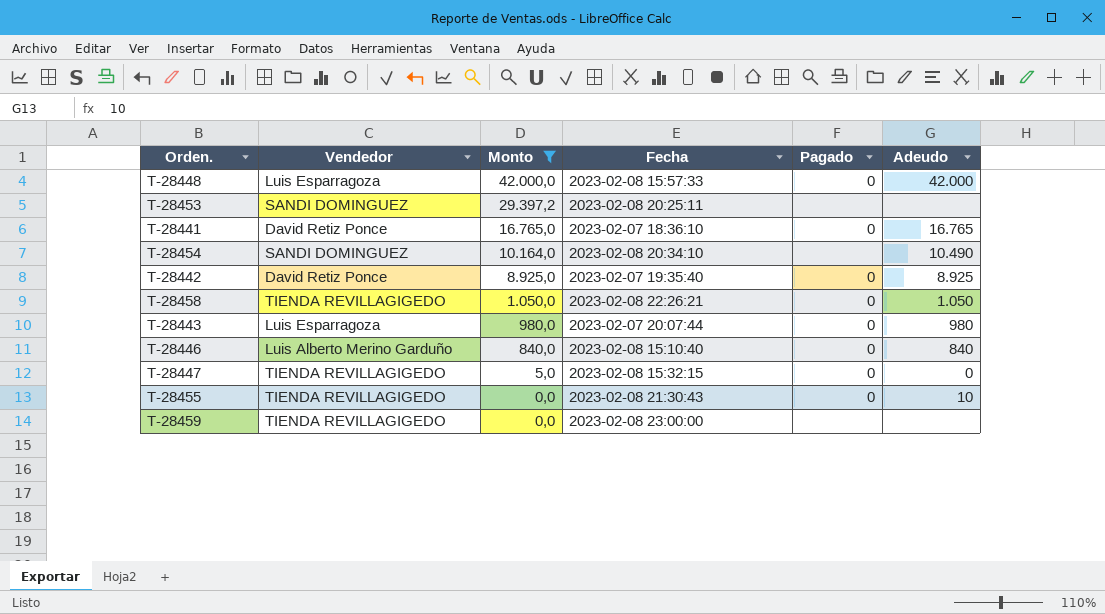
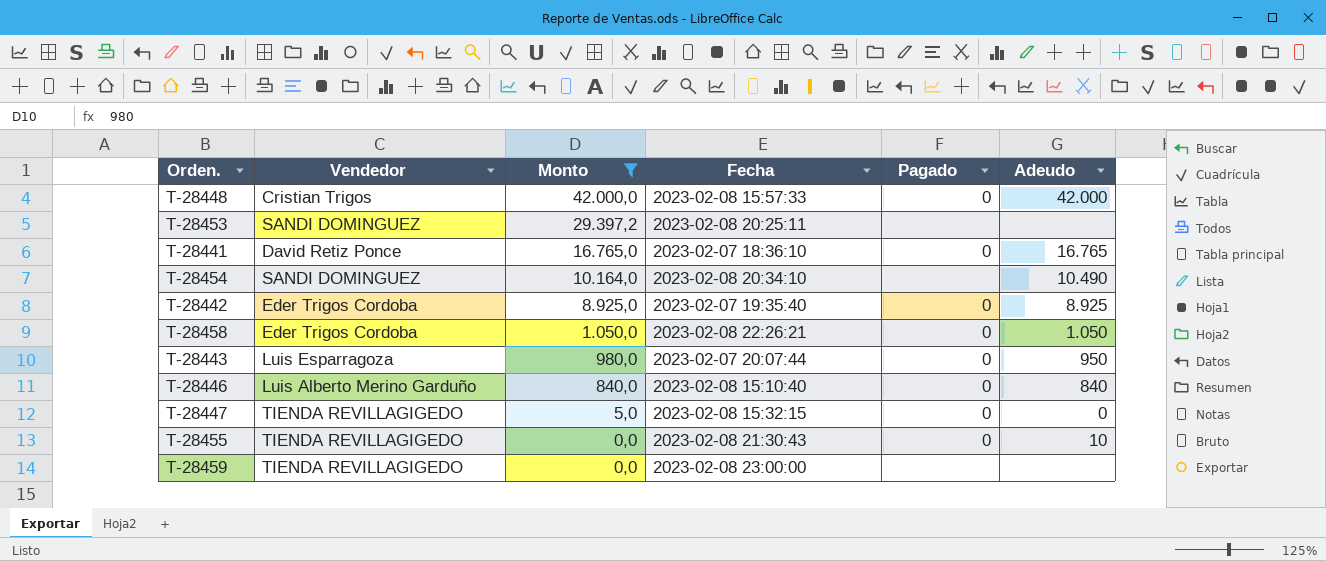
T-28448 | Vendedor: Luis Esparragoza -> Cristian Trigos
T-28442 | Vendedor: David Retiz Ponce -> Eder Trigos Cordoba
T-28458 | Vendedor: TIENDA REVILLAGIGEDO -> Eder Trigos Cordoba
T-28443 | Adeudo: 980 -> 950

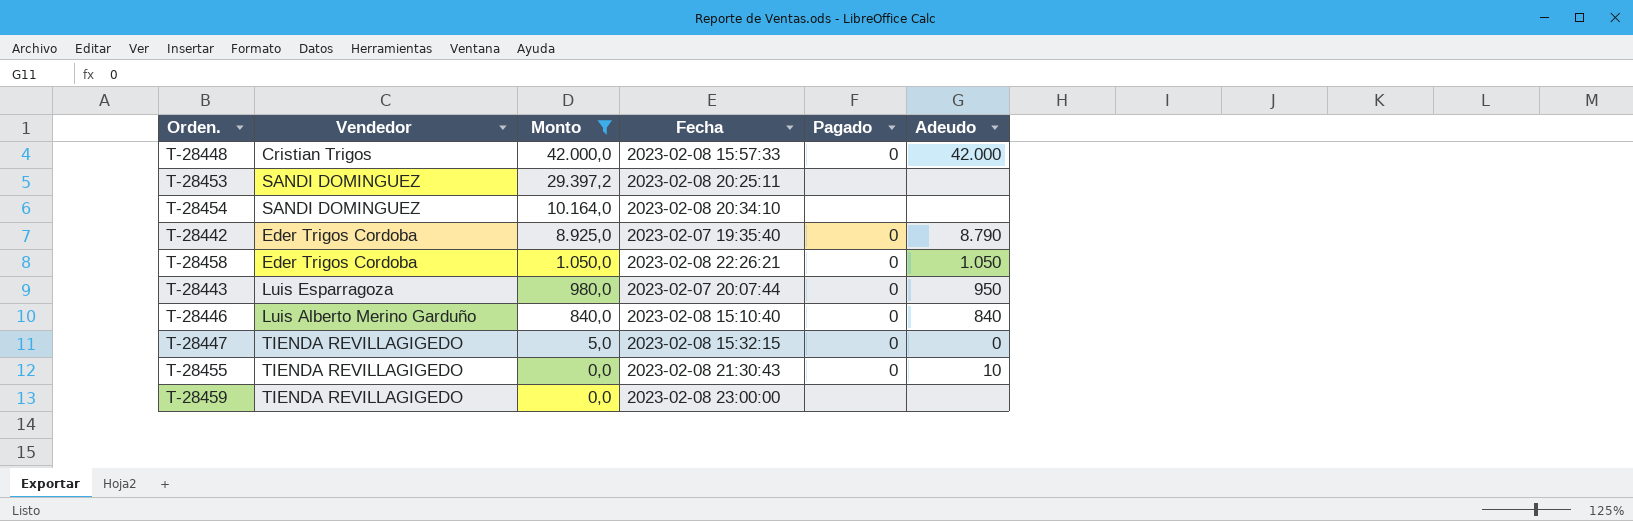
row T-28441: David Retiz Ponce | 16.765,0 | 2023-02-07 18:36:10 | 0 | 16.765 -> none
T-28454 | Adeudo: 10.490 -> none
T-28442 | Adeudo: 8.925 -> 8.790

